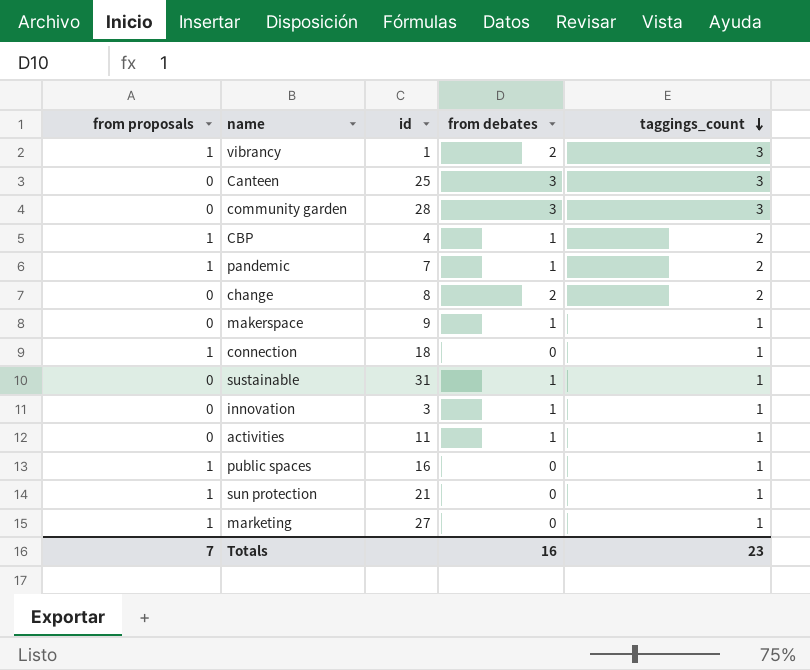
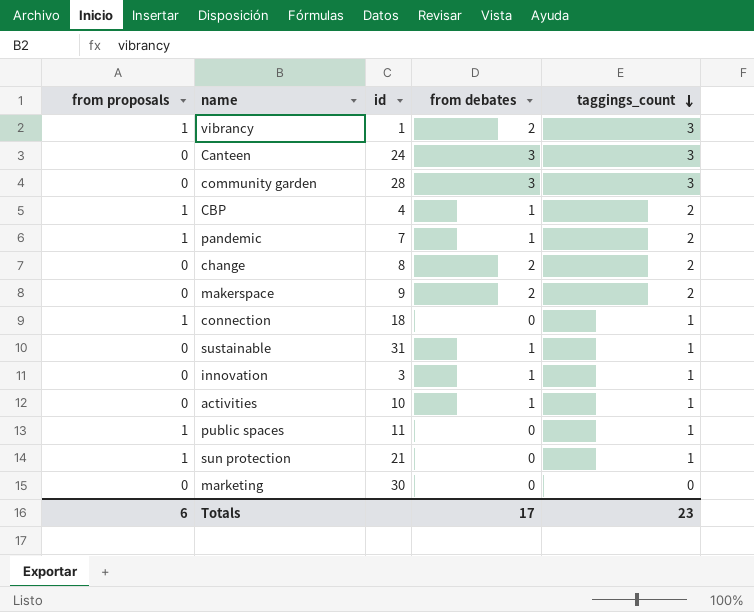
Canteen | id: 25 -> 24
makerspace | from debates: 1 -> 2
makerspace | taggings_count: 1 -> 2
activities | id: 11 -> 10
public spaces | id: 16 -> 11
marketing | from proposals: 1 -> 0
marketing | id: 27 -> 30
marketing | taggings_count: 1 -> 0
Totals | from proposals: 7 -> 6
Totals | from debates: 16 -> 17

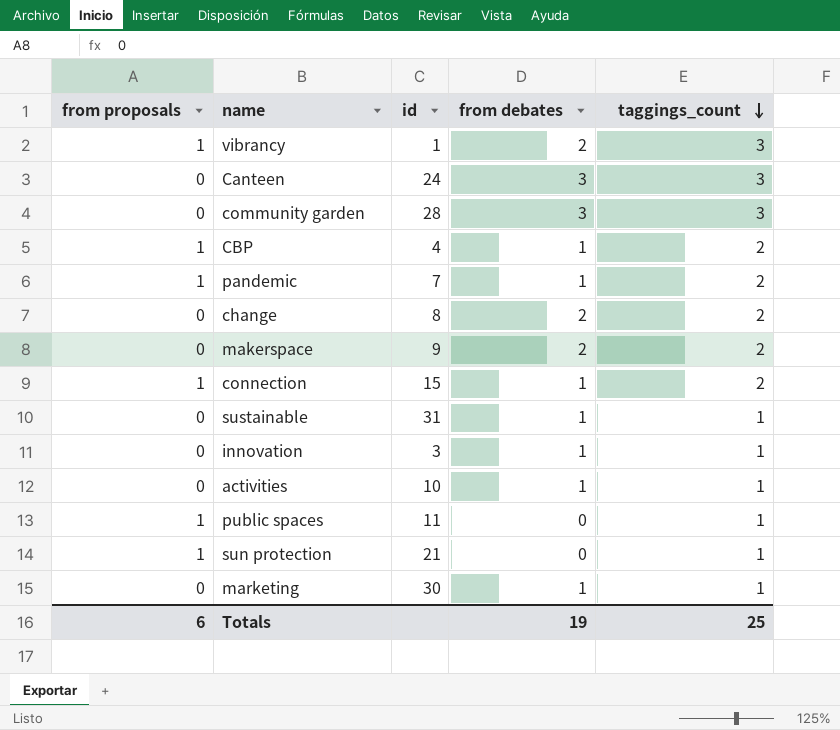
connection | id: 18 -> 15
connection | from debates: 0 -> 1
connection | taggings_count: 1 -> 2
marketing | from debates: 0 -> 1
marketing | taggings_count: 0 -> 1
Totals | from debates: 17 -> 19
Totals | taggings_count: 23 -> 25

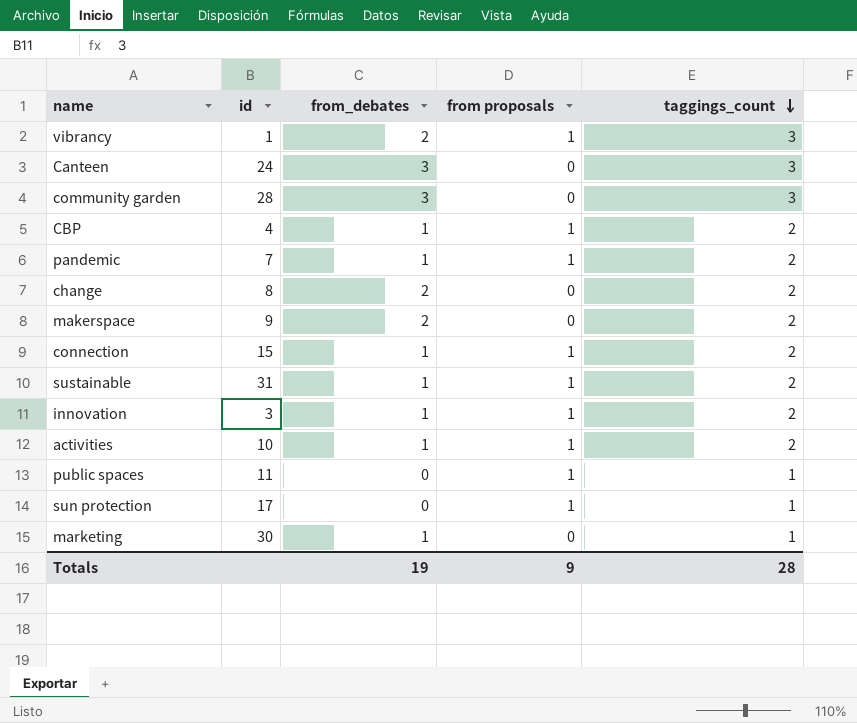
column name: from debates -> from_debates
column from proposals | position: 1 -> 4
sustainable | from proposals: 0 -> 1
sustainable | taggings_count: 1 -> 2
innovation | from proposals: 0 -> 1
innovation | taggings_count: 1 -> 2
activities | from proposals: 0 -> 1
activities | taggings_count: 1 -> 2
sun protection | id: 21 -> 17
Totals | from proposals: 6 -> 9
Totals | taggings_count: 25 -> 28

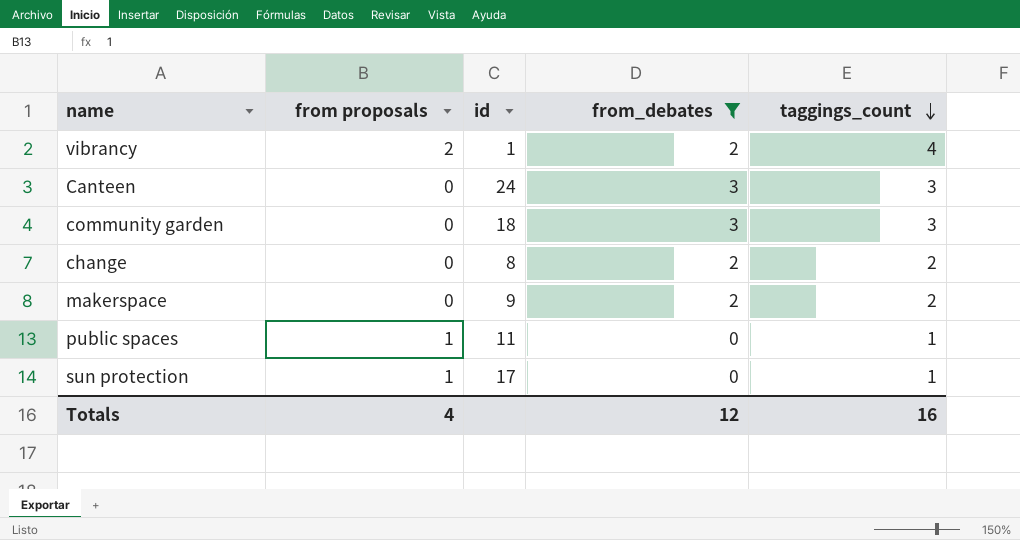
filter: none -> from_debates != 1
column from proposals | position: 4 -> 2
vibrancy | from proposals: 1 -> 2
vibrancy | taggings_count: 3 -> 4
community garden | id: 28 -> 18
Totals | from proposals: 9 -> 4
Totals | from_debates: 19 -> 12
Totals | taggings_count: 28 -> 16

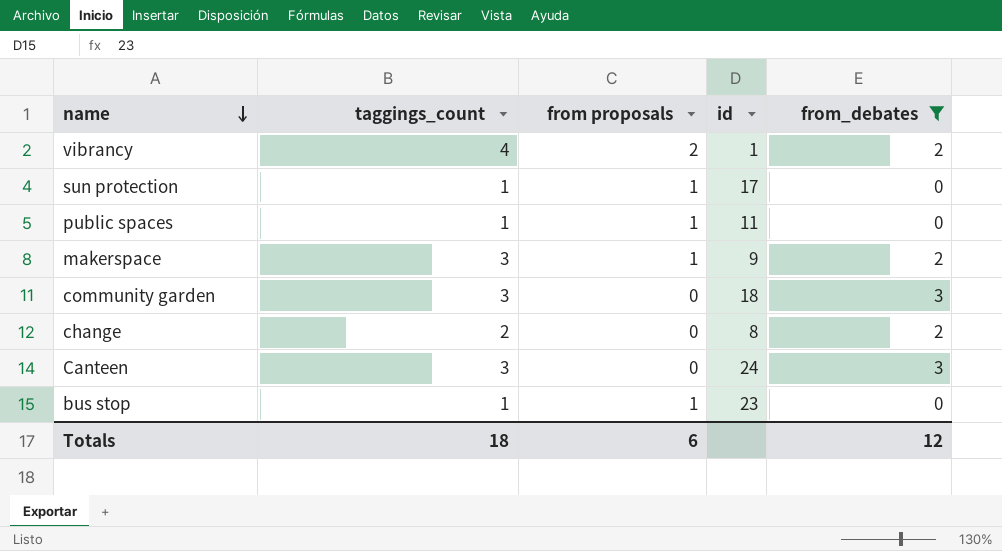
row order: taggings_count descending -> name descending
column taggings_count | position: 5 -> 2
makerspace | taggings_count: 2 -> 3
makerspace | from proposals: 0 -> 1
row bus stop: none -> 1 | 1 | 23 | 0
Totals | taggings_count: 16 -> 18
Totals | from proposals: 4 -> 6

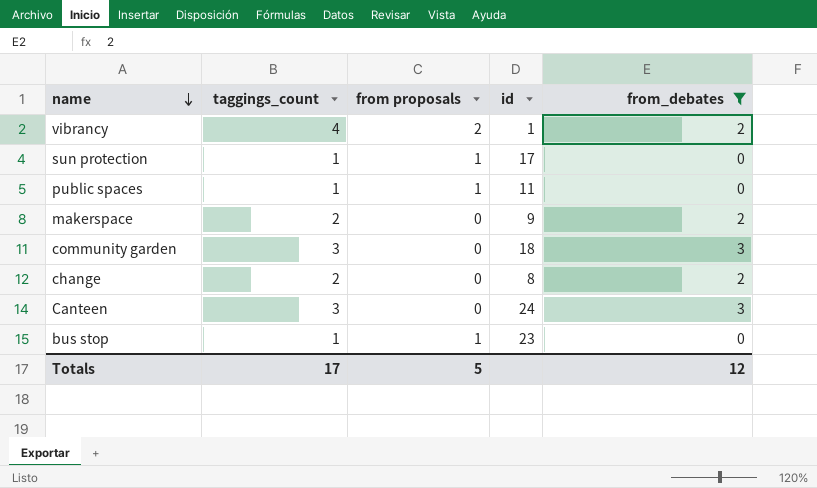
makerspace | taggings_count: 3 -> 2
makerspace | from proposals: 1 -> 0
Totals | taggings_count: 18 -> 17
Totals | from proposals: 6 -> 5

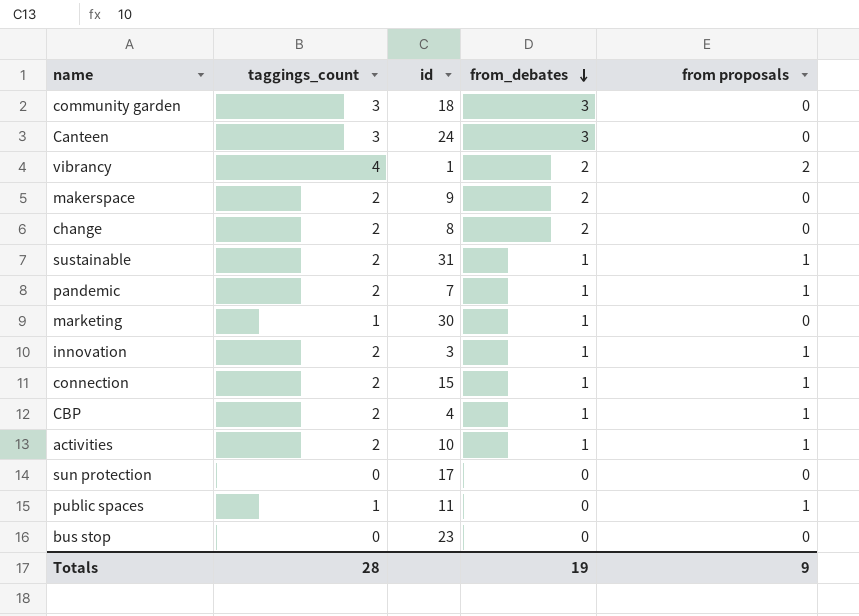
filter: from_debates != 1 -> none
row order: name descending -> from_debates descending
column from proposals | position: 3 -> 5
sun protection | taggings_count: 1 -> 0
sun protection | from proposals: 1 -> 0
bus stop | taggings_count: 1 -> 0
bus stop | from proposals: 1 -> 0
Totals | taggings_count: 17 -> 28
Totals | from_debates: 12 -> 19
Totals | from proposals: 5 -> 9

